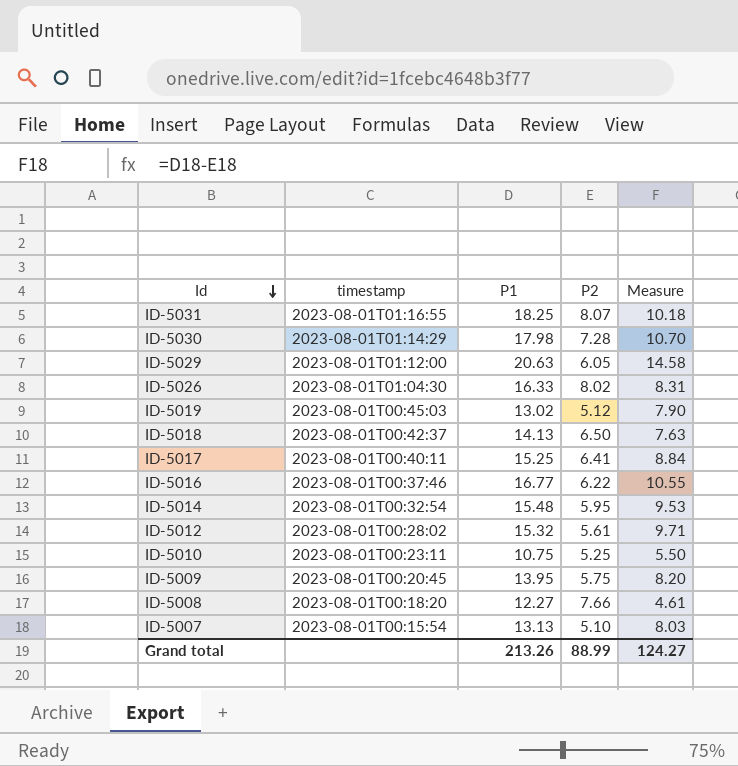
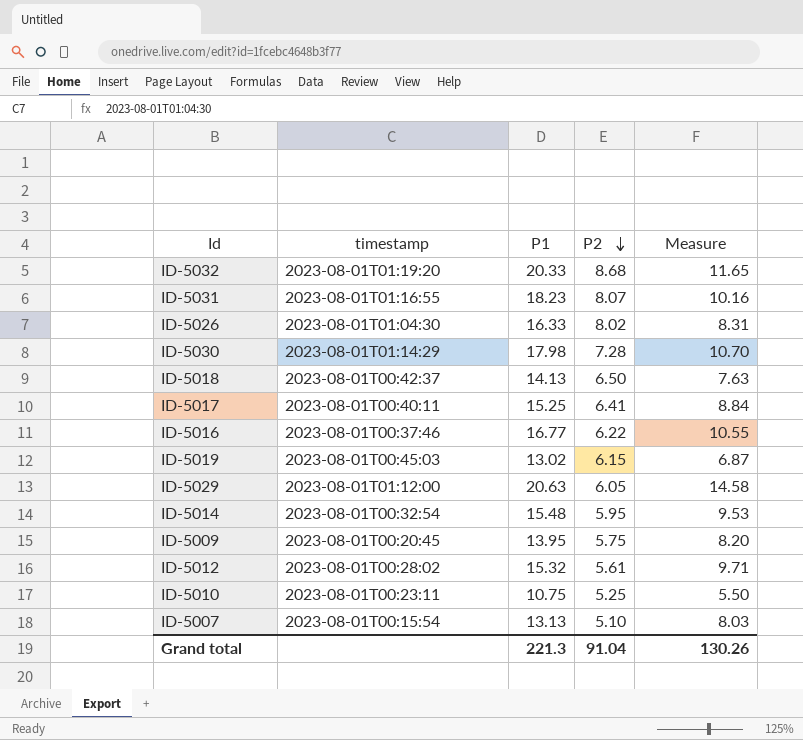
row order: Id descending -> P2 descending
row ID-5008: 2023-08-01T00:18:20 | 12.27 | 7.66 | 4.61 -> none
row ID-5032: none -> 2023-08-01T01:19:20 | 20.33 | 8.68 | 11.65
ID-5031 | P1: 18.25 -> 18.23
ID-5031 | Measure: 10.18 -> 10.16
ID-5019 | P2: 5.12 -> 6.15
ID-5019 | Measure: 7.90 -> 6.87
Grand total | P1: 213.26 -> 221.3
Grand total | P2: 88.99 -> 91.04
Grand total | Measure: 124.27 -> 130.26

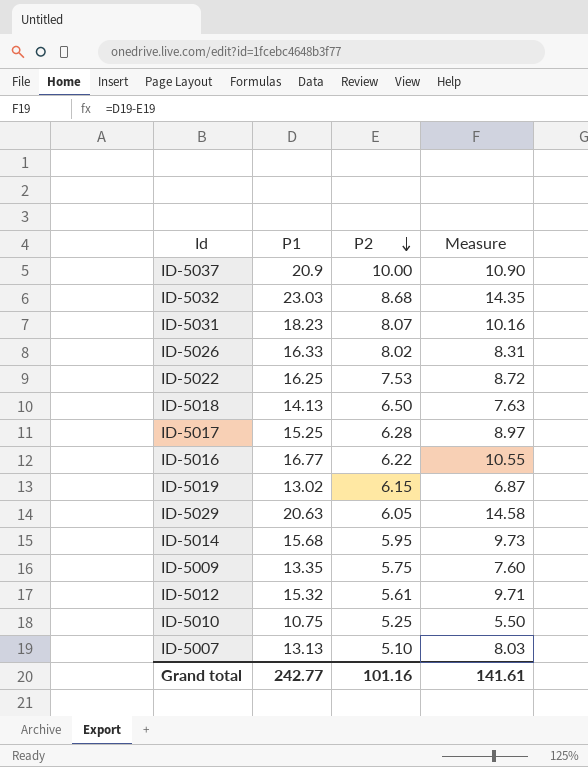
column timestamp | position: 2 -> none
row ID-5030: 2023-08-01T01:14:29 | 17.98 | 7.28 | 10.70 -> none
row ID-5037: none -> 20.9 | 10.00 | 10.90
ID-5032 | P1: 20.33 -> 23.03
ID-5032 | Measure: 11.65 -> 14.35
row ID-5022: none -> 16.25 | 7.53 | 8.72
ID-5017 | P2: 6.41 -> 6.28
ID-5017 | Measure: 8.84 -> 8.97
ID-5014 | P1: 15.48 -> 15.68
ID-5014 | Measure: 9.53 -> 9.73
ID-5009 | P1: 13.95 -> 13.35
ID-5009 | Measure: 8.20 -> 7.60
Grand total | P1: 221.3 -> 242.77
Grand total | P2: 91.04 -> 101.16
Grand total | Measure: 130.26 -> 141.61

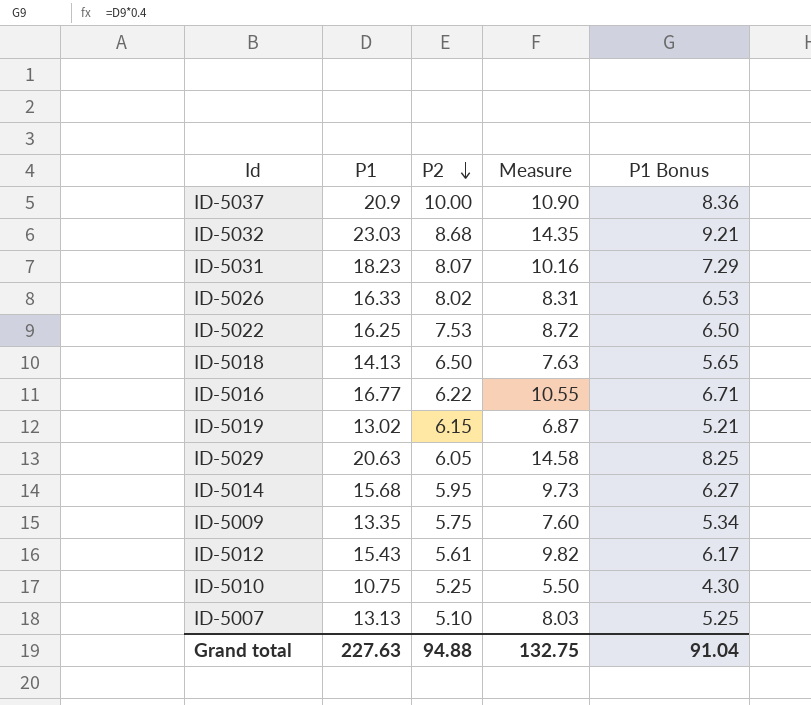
column P1 Bonus | formula: none -> [P1] * 0.4
row ID-5017: 15.25 | 6.28 | 8.97 -> none
ID-5012 | P1: 15.32 -> 15.43
ID-5012 | Measure: 9.71 -> 9.82
Grand total | P1: 242.77 -> 227.63
Grand total | P2: 101.16 -> 94.88
Grand total | Measure: 141.61 -> 132.75

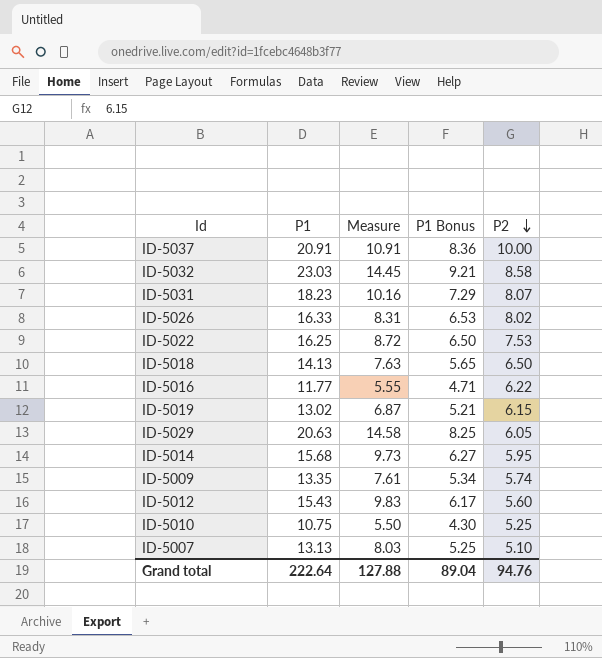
column P2 | position: 3 -> 5
ID-5037 | P1: 20.9 -> 20.91
ID-5037 | Measure: 10.90 -> 10.91
ID-5032 | Measure: 14.35 -> 14.45
ID-5032 | P2: 8.68 -> 8.58
ID-5016 | P1: 16.77 -> 11.77
ID-5016 | Measure: 10.55 -> 5.55
ID-5016 | P1 Bonus: 6.71 -> 4.71
ID-5009 | Measure: 7.60 -> 7.61
ID-5009 | P2: 5.75 -> 5.74
ID-5012 | Measure: 9.82 -> 9.83
ID-5012 | P2: 5.61 -> 5.60
Grand total | P1: 227.63 -> 222.64
Grand total | Measure: 132.75 -> 127.88
Grand total | P1 Bonus: 91.04 -> 89.04
Grand total | P2: 94.88 -> 94.76

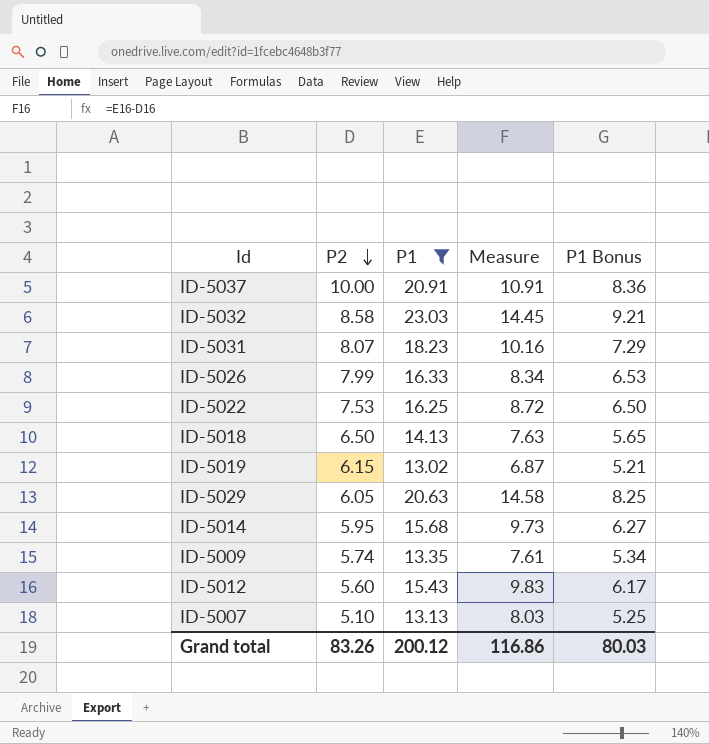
filter: none -> P1 >= 13.02
column P2 | position: 5 -> 2
ID-5026 | P2: 8.02 -> 7.99
ID-5026 | Measure: 8.31 -> 8.34
Grand total | P2: 94.76 -> 83.26
Grand total | P1: 222.64 -> 200.12
Grand total | Measure: 127.88 -> 116.86
Grand total | P1 Bonus: 89.04 -> 80.03

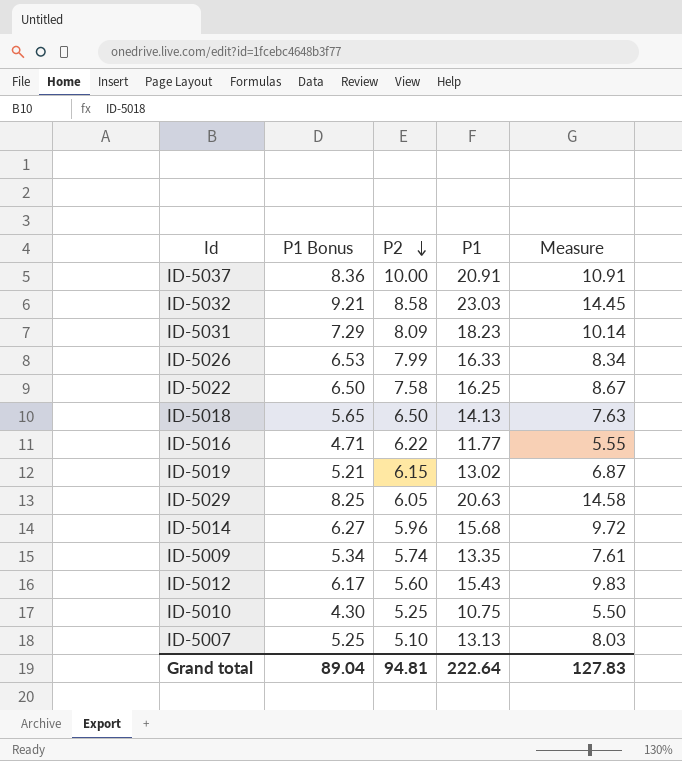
filter: P1 >= 13.02 -> none
column P1 Bonus | position: 5 -> 2
ID-5031 | P2: 8.07 -> 8.09
ID-5031 | Measure: 10.16 -> 10.14
ID-5022 | P2: 7.53 -> 7.58
ID-5022 | Measure: 8.72 -> 8.67
ID-5014 | P2: 5.95 -> 5.96
ID-5014 | Measure: 9.73 -> 9.72
Grand total | P1 Bonus: 80.03 -> 89.04
Grand total | P2: 83.26 -> 94.81
Grand total | P1: 200.12 -> 222.64
Grand total | Measure: 116.86 -> 127.83

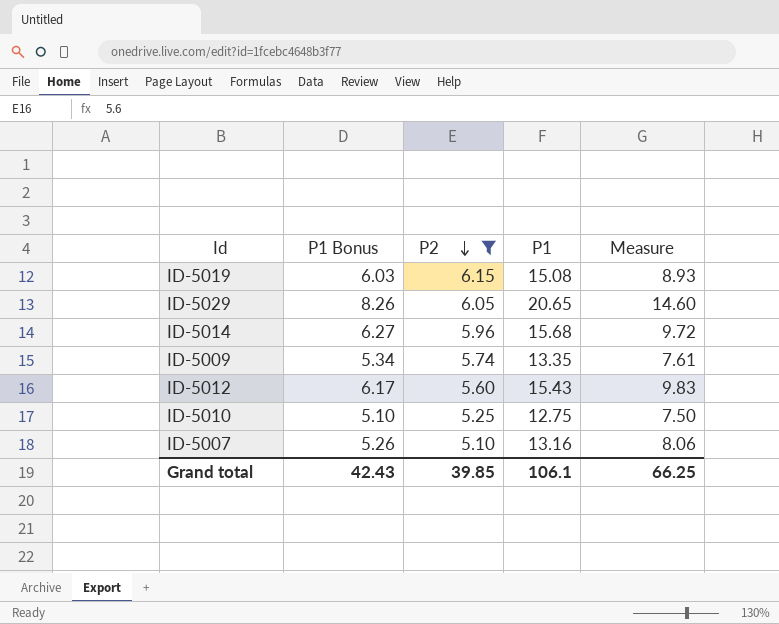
filter: none -> P2 <= 6.15
ID-5019 | P1 Bonus: 5.21 -> 6.03
ID-5019 | P1: 13.02 -> 15.08
ID-5019 | Measure: 6.87 -> 8.93
ID-5029 | P1 Bonus: 8.25 -> 8.26
ID-5029 | P1: 20.63 -> 20.65
ID-5029 | Measure: 14.58 -> 14.60
ID-5010 | P1 Bonus: 4.30 -> 5.10
ID-5010 | P1: 10.75 -> 12.75
ID-5010 | Measure: 5.50 -> 7.50
ID-5007 | P1 Bonus: 5.25 -> 5.26
ID-5007 | P1: 13.13 -> 13.16
ID-5007 | Measure: 8.03 -> 8.06
Grand total | P1 Bonus: 89.04 -> 42.43
Grand total | P2: 94.81 -> 39.85
Grand total | P1: 222.64 -> 106.1
Grand total | Measure: 127.83 -> 66.25

